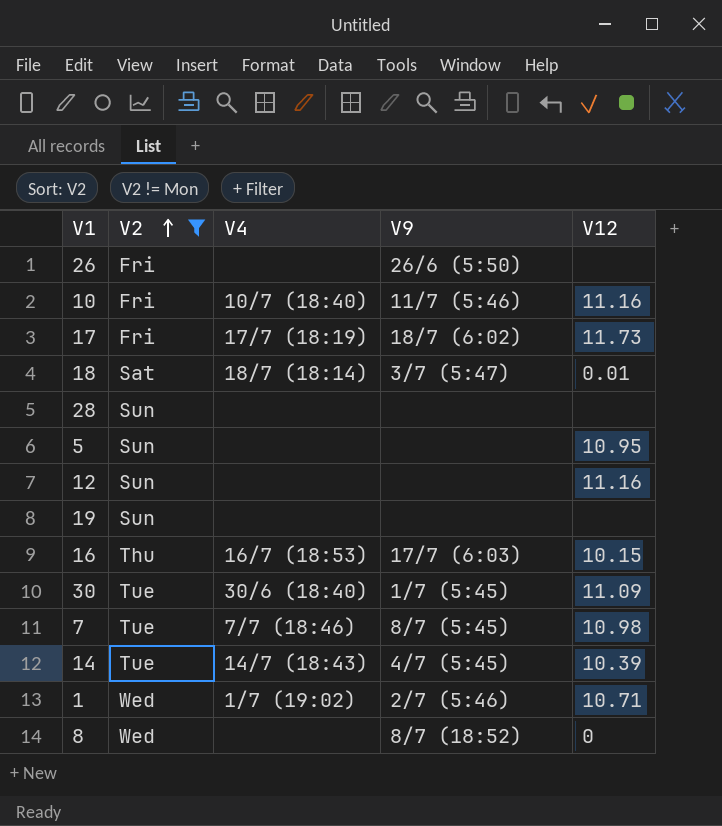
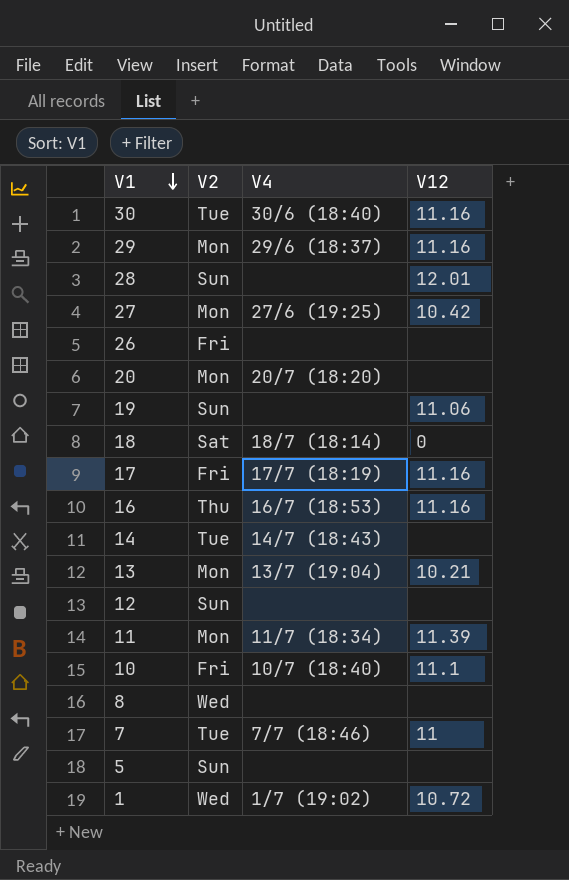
filter: V2 != Mon -> none
row order: V2 ascending -> V1 descending
column V9 | position: 4 -> none
30 | V12: 11.09 -> 11.16
28 | V12: none -> 12.01
19 | V12: none -> 11.06
18 | V12: 0.01 -> 0
17 | V12: 11.73 -> 11.16
16 | V12: 10.15 -> 11.16
14 | V12: 10.39 -> none
12 | V12: 11.16 -> none
10 | V12: 11.16 -> 11.1
8 | V12: 0 -> none
7 | V12: 10.98 -> 11
5 | V12: 10.95 -> none
1 | V12: 10.71 -> 10.72

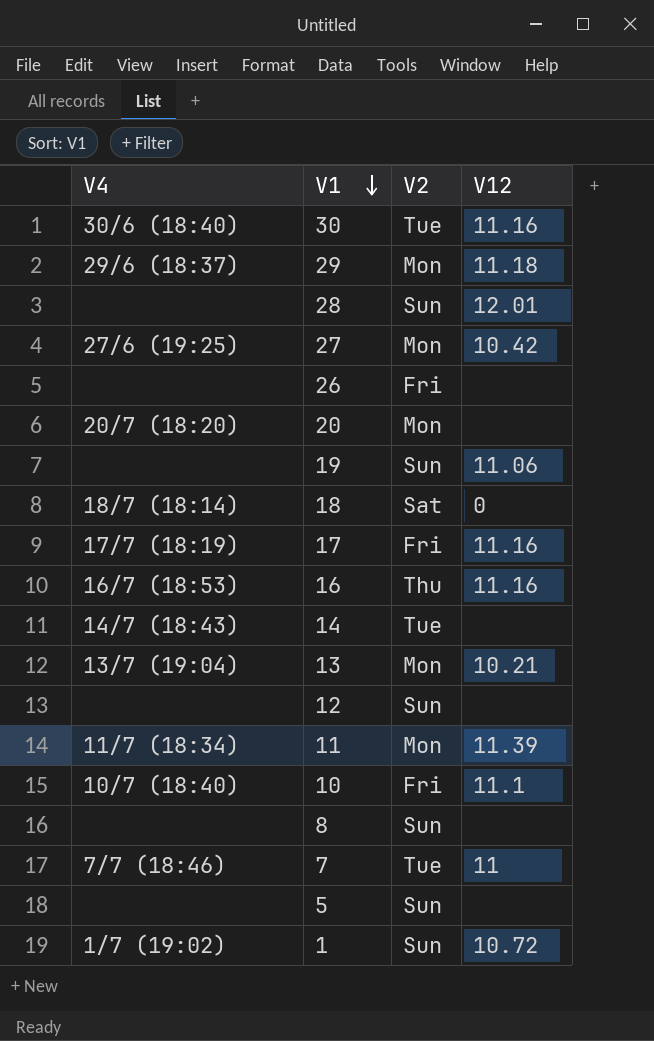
column V4 | position: 3 -> 1
29 | V12: 11.16 -> 11.18
8 | V2: Wed -> Sun
1 | V2: Wed -> Sun

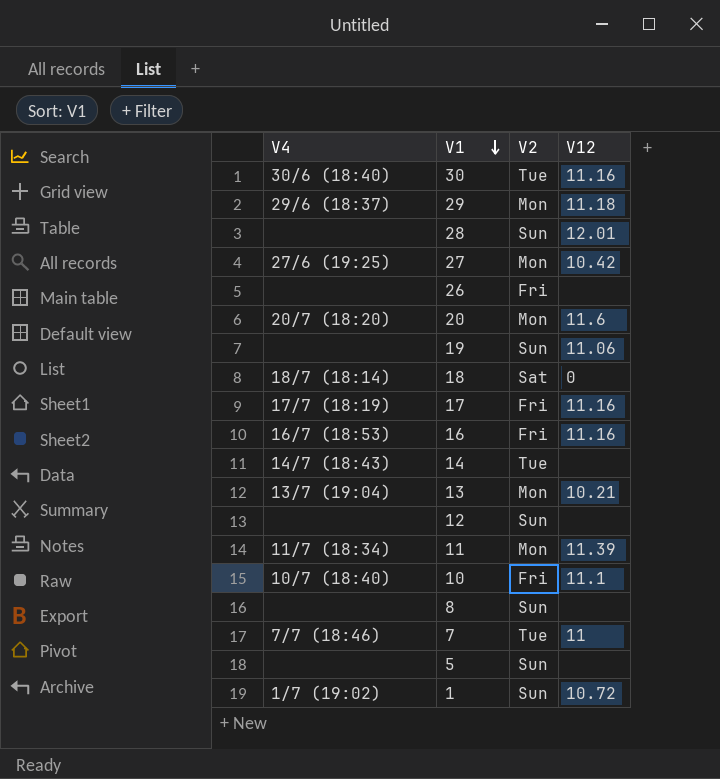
20 | V12: none -> 11.6
16 | V2: Thu -> Fri

